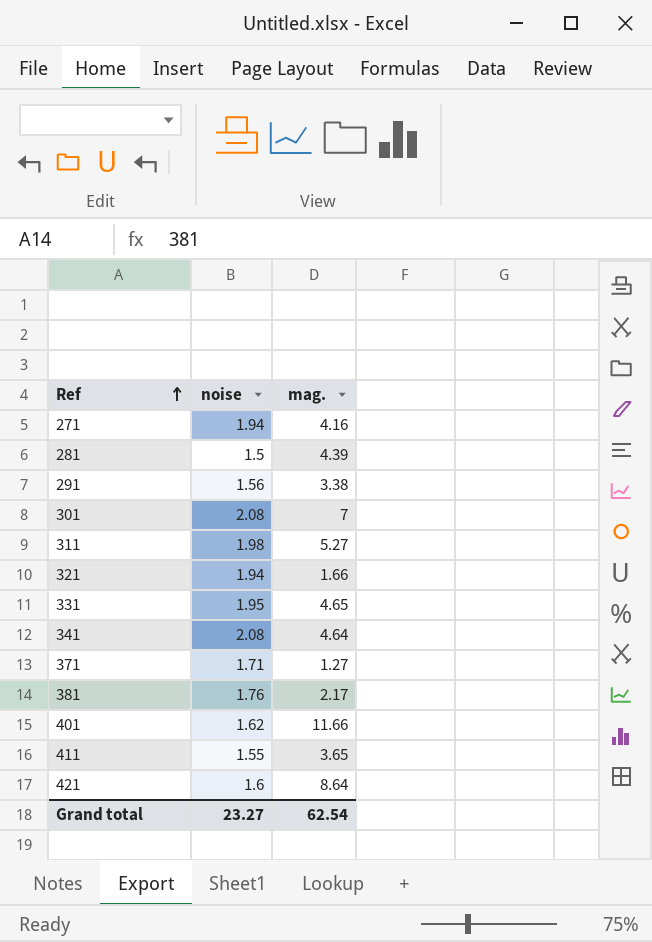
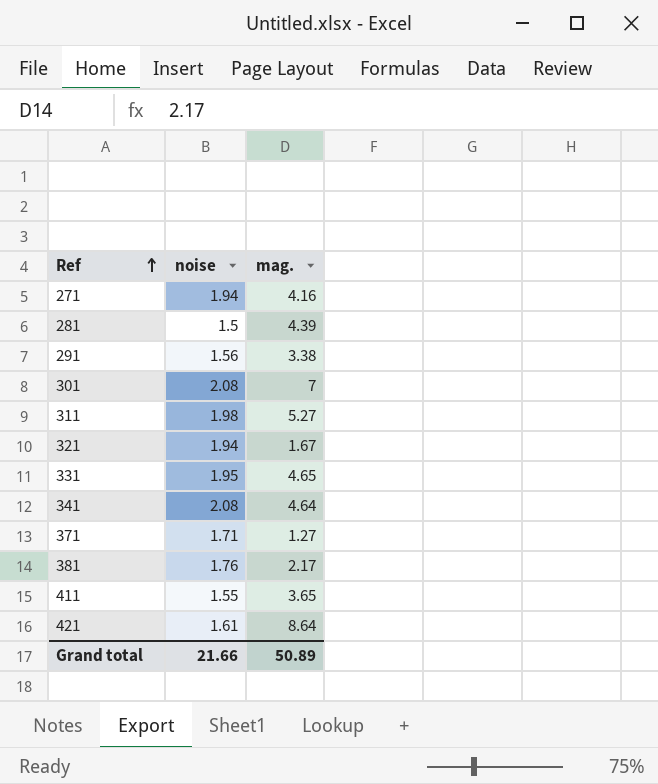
row 401: 1.62 | 11.66 -> none
321 | mag.: 1.66 -> 1.67
421 | noise: 1.6 -> 1.61
Grand total | noise: 23.27 -> 21.66
Grand total | mag.: 62.54 -> 50.89

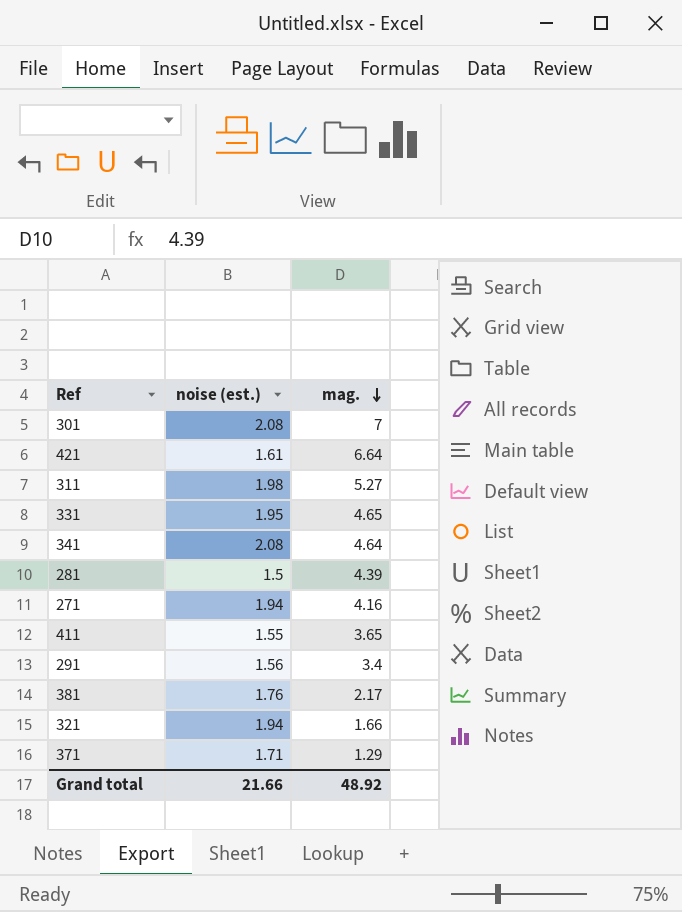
row order: Ref ascending -> mag. descending
column name: noise -> noise (est.)
421 | mag.: 8.64 -> 6.64
291 | mag.: 3.38 -> 3.4
321 | mag.: 1.67 -> 1.66
371 | mag.: 1.27 -> 1.29
Grand total | mag.: 50.89 -> 48.92

